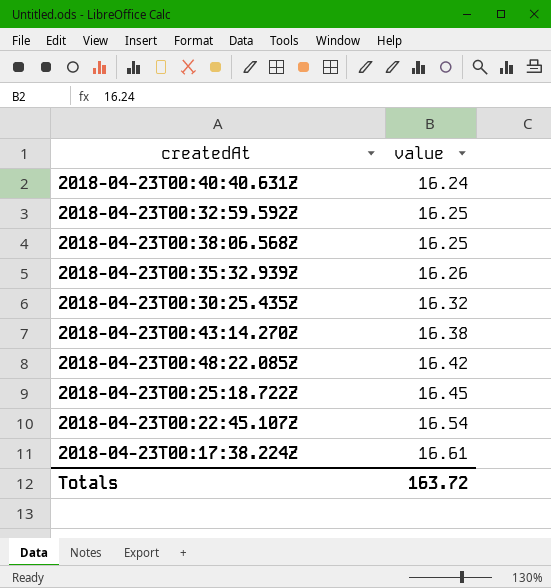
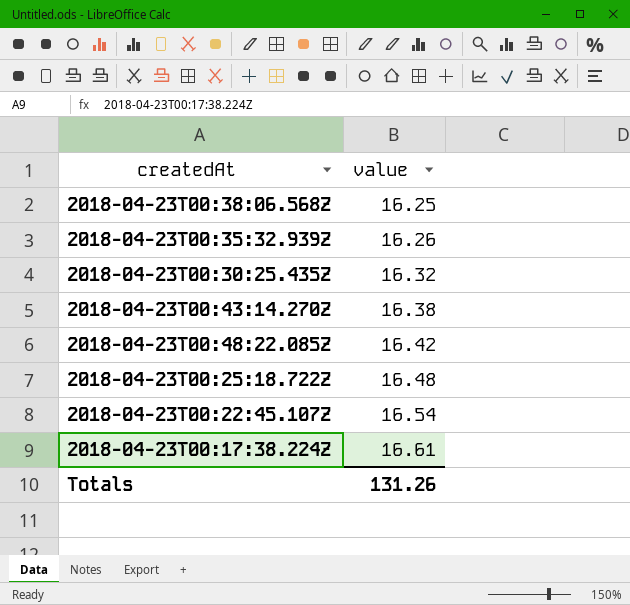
row 2018-04-23T00:40:40.631Z: 16.24 -> none
row 2018-04-23T00:32:59.592Z: 16.25 -> none
2018-04-23T00:25:18.722Z | value: 16.45 -> 16.48
Totals | value: 163.72 -> 131.26

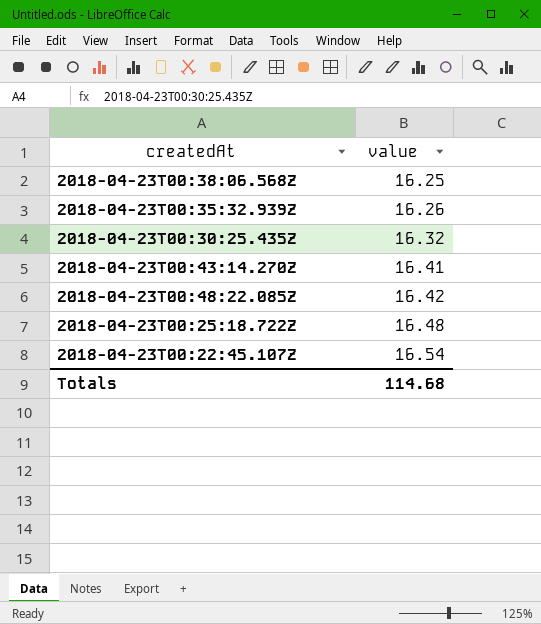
row 2018-04-23T00:17:38.224Z: 16.61 -> none
2018-04-23T00:43:14.270Z | value: 16.38 -> 16.41
Totals | value: 131.26 -> 114.68

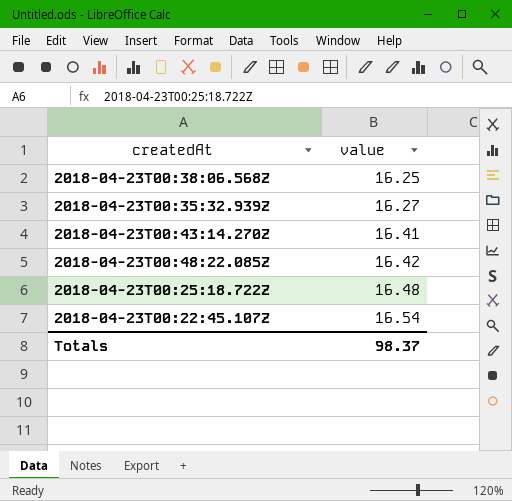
row 2018-04-23T00:30:25.435Z: 16.32 -> none
2018-04-23T00:35:32.939Z | value: 16.26 -> 16.27
Totals | value: 114.68 -> 98.37

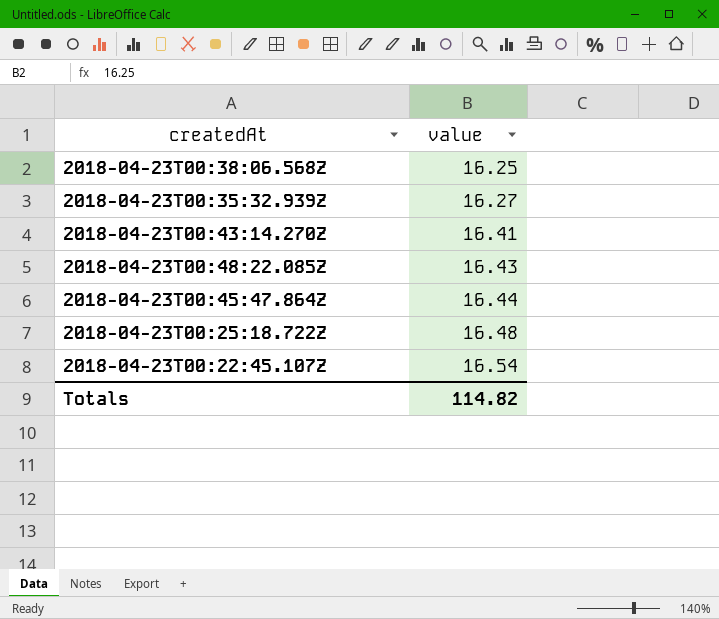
2018-04-23T00:48:22.085Z | value: 16.42 -> 16.43
row 2018-04-23T00:45:47.864Z: none -> 16.44
Totals | value: 98.37 -> 114.82

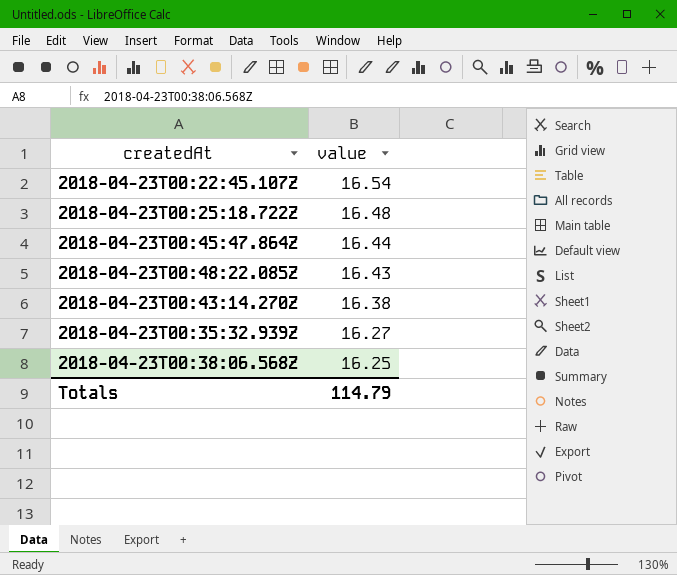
row order: value ascending -> value descending
2018-04-23T00:43:14.270Z | value: 16.41 -> 16.38
Totals | value: 114.82 -> 114.79

